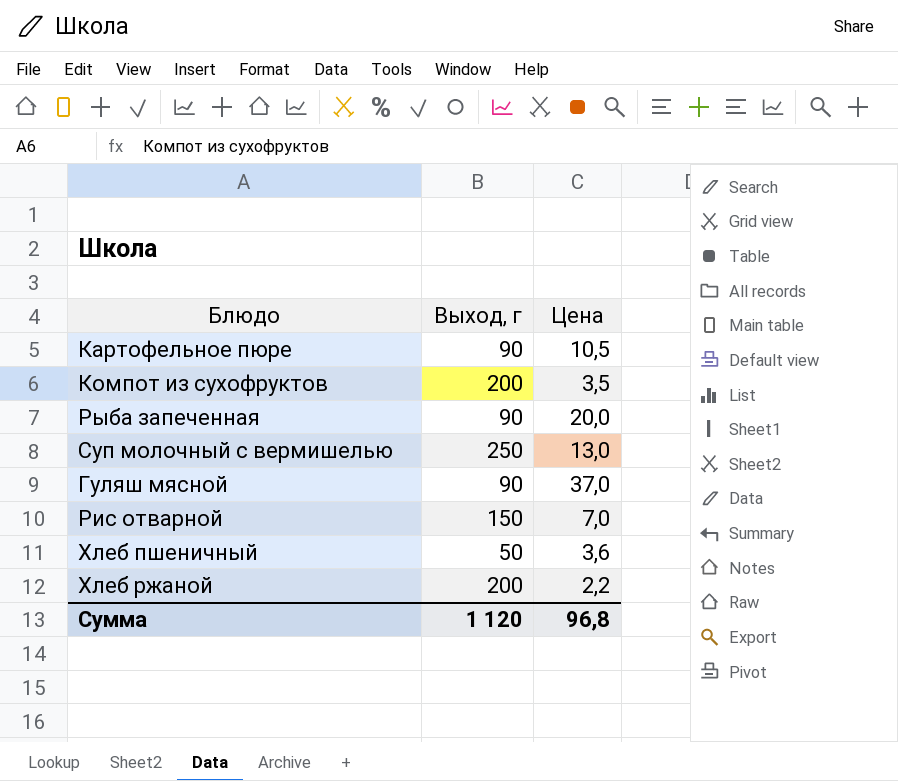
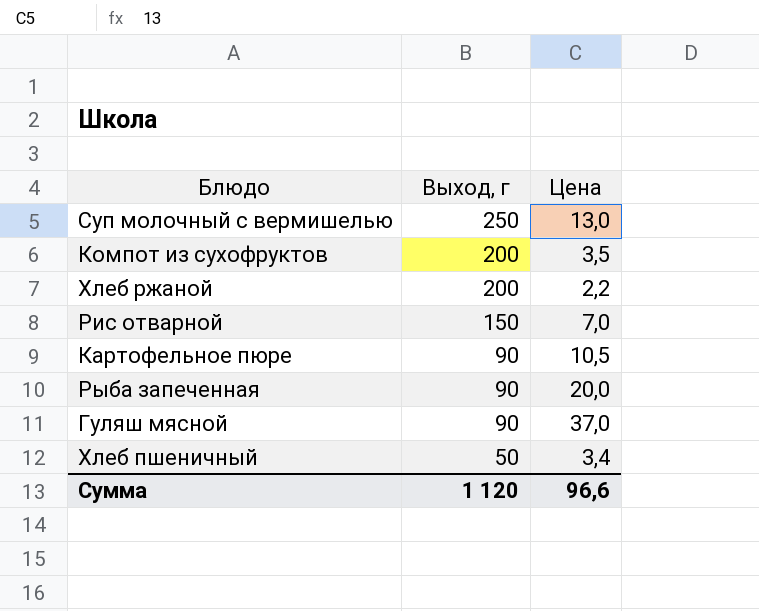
row order: none -> Выход, г descending
Хлеб пшеничный | Цена: 3,6 -> 3,4
Сумма | Цена: 96,8 -> 96,6

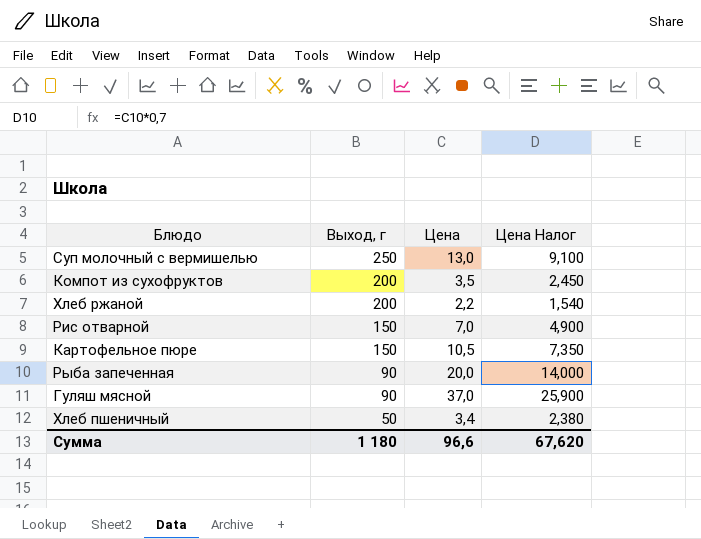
column Цена Налог | formula: none -> [Цена] * 0,7
Картофельное пюре | Выход, г: 90 -> 150
Сумма | Выход, г: 1 120 -> 1 180

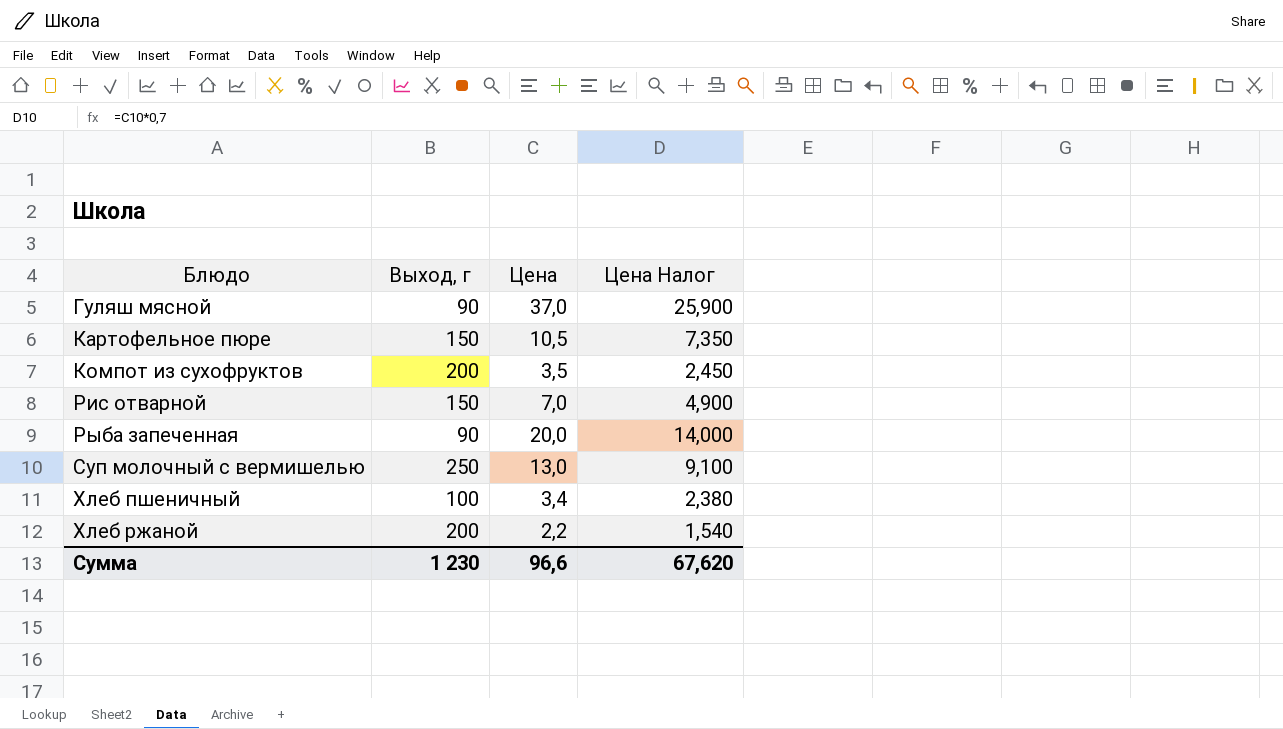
row order: Выход, г descending -> Блюдо ascending
Хлеб пшеничный | Выход, г: 50 -> 100
Сумма | Выход, г: 1 180 -> 1 230

